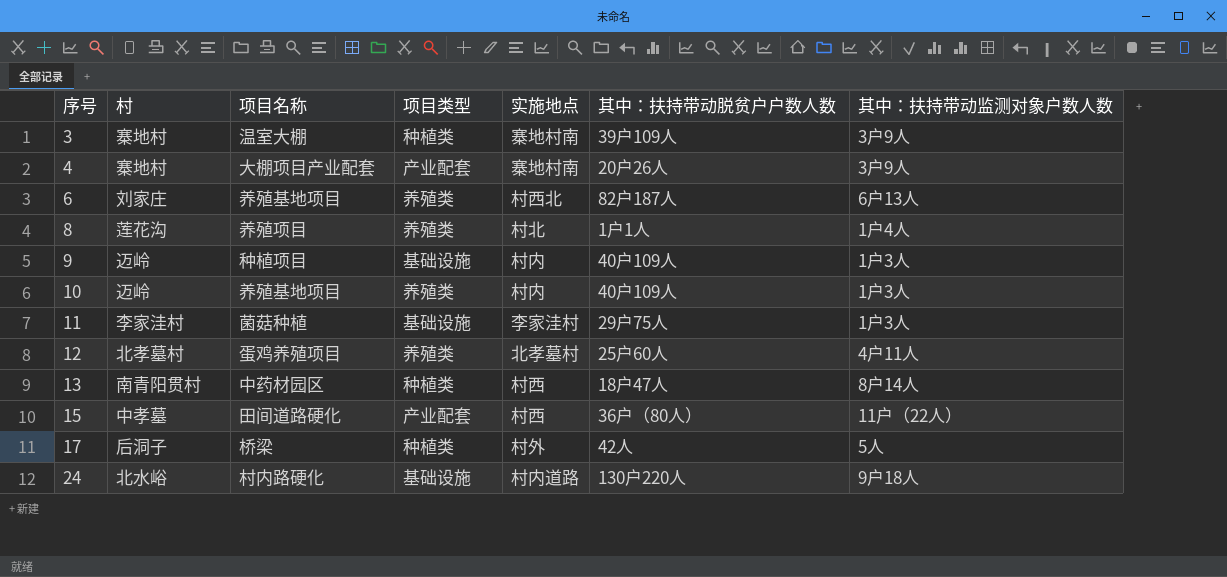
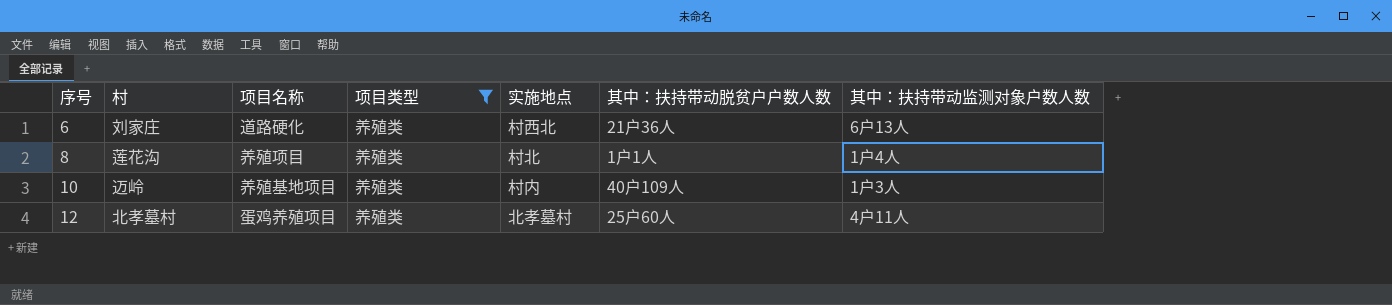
filter: none -> 项目类型 = 养殖类
6 | 项目名称: 养殖基地项目 -> 道路硬化
6 | 其中：扶持带动脱贫户户数人数: 82户187人 -> 21户36人

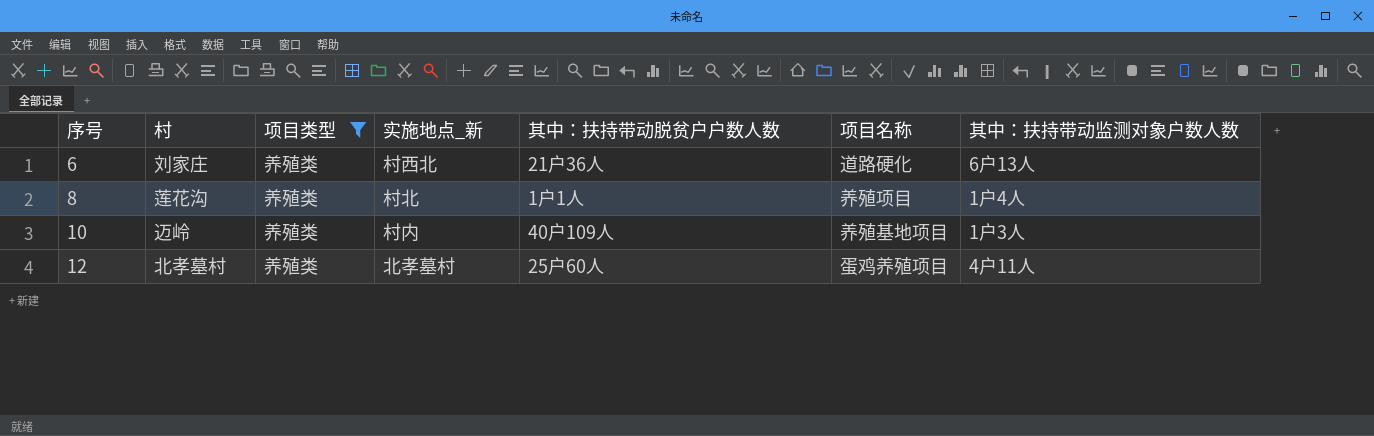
column name: 实施地点 -> 实施地点_新
column 项目名称 | position: 3 -> 6

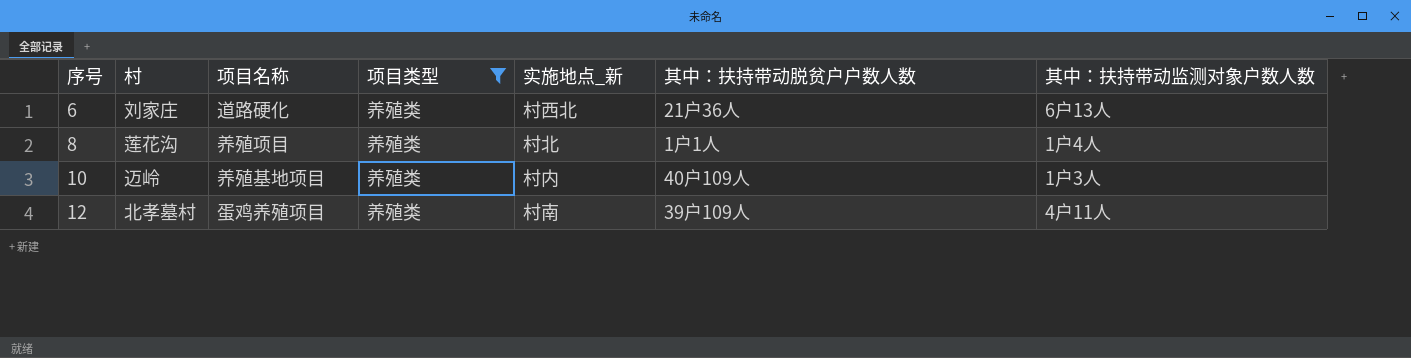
column 项目名称 | position: 6 -> 3
12 | 实施地点_新: 北孝墓村 -> 村南
12 | 其中：扶持带动脱贫户户数人数: 25户60人 -> 39户109人

